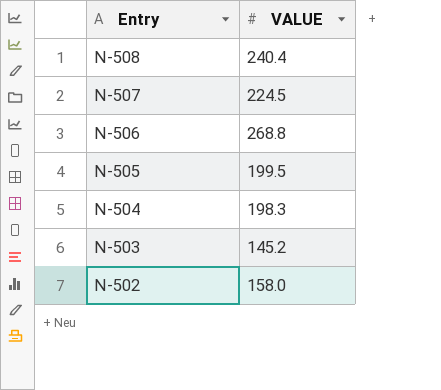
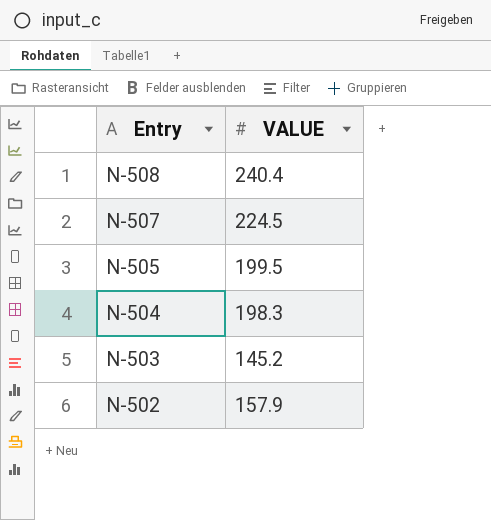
row N-506: 268.8 -> none
N-502 | VALUE: 158.0 -> 157.9

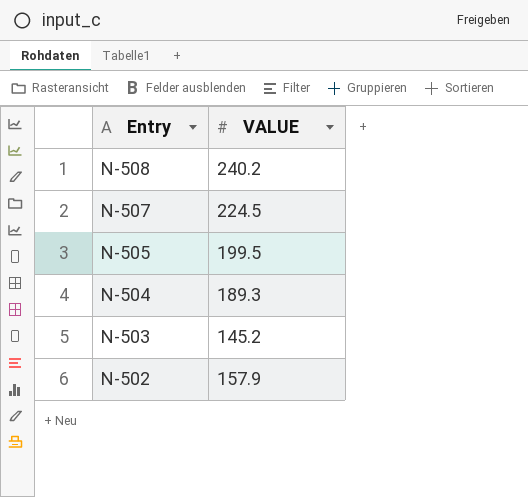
N-508 | VALUE: 240.4 -> 240.2
N-504 | VALUE: 198.3 -> 189.3

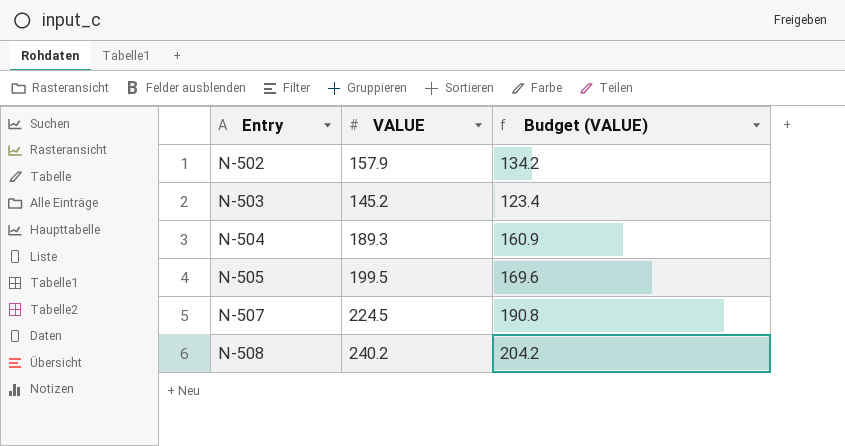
row order: Entry descending -> Entry ascending
column Budget (VALUE) | formula: none -> [VALUE] * 0.85

